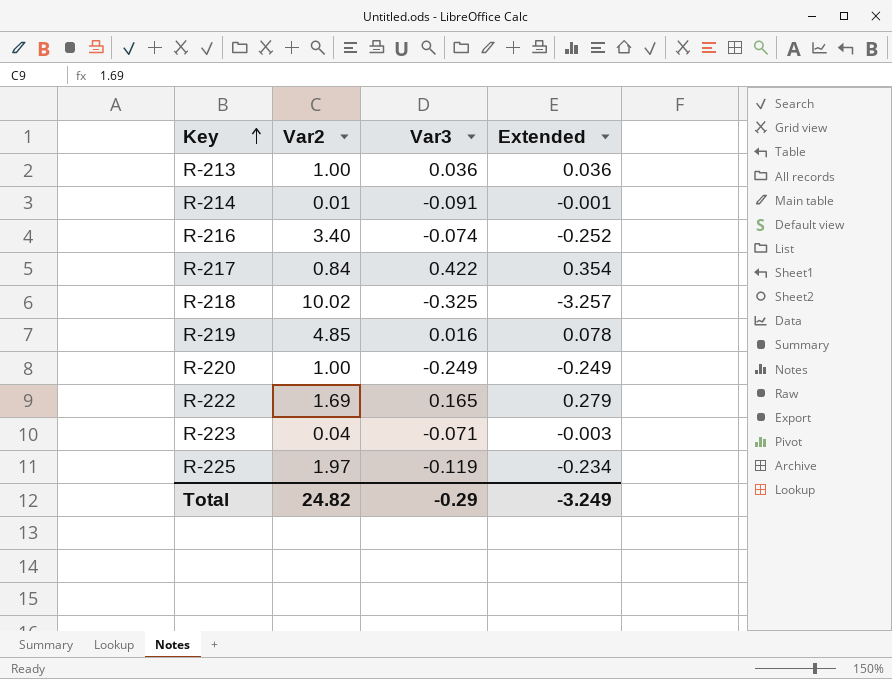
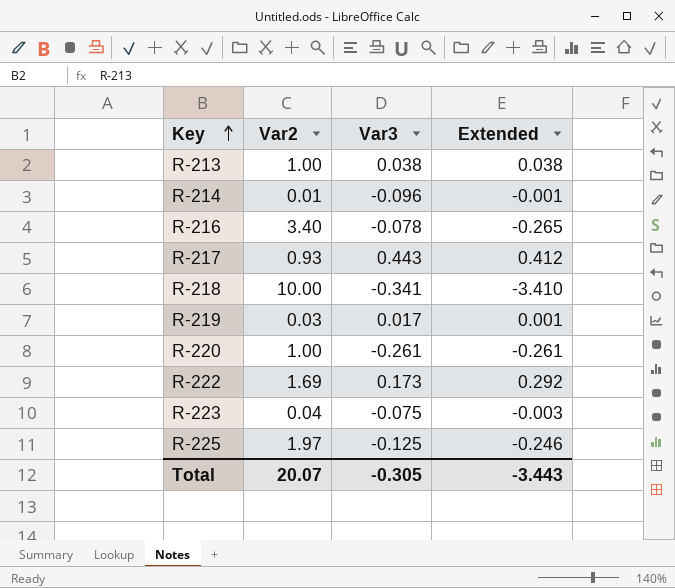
R-213 | Var3: 0.036 -> 0.038
R-213 | Extended: 0.036 -> 0.038
R-214 | Var3: -0.091 -> -0.096
R-216 | Var3: -0.074 -> -0.078
R-216 | Extended: -0.252 -> -0.265
R-217 | Var2: 0.84 -> 0.93
R-217 | Var3: 0.422 -> 0.443
R-217 | Extended: 0.354 -> 0.412
R-218 | Var2: 10.02 -> 10.00
R-218 | Var3: -0.325 -> -0.341
R-218 | Extended: -3.257 -> -3.410
R-219 | Var2: 4.85 -> 0.03
R-219 | Var3: 0.016 -> 0.017
R-219 | Extended: 0.078 -> 0.001
R-220 | Var3: -0.249 -> -0.261
R-220 | Extended: -0.249 -> -0.261
R-222 | Var3: 0.165 -> 0.173
R-222 | Extended: 0.279 -> 0.292
R-223 | Var3: -0.071 -> -0.075
R-225 | Var3: -0.119 -> -0.125
R-225 | Extended: -0.234 -> -0.246
Total | Var2: 24.82 -> 20.07
Total | Var3: -0.29 -> -0.305
Total | Extended: -3.249 -> -3.443

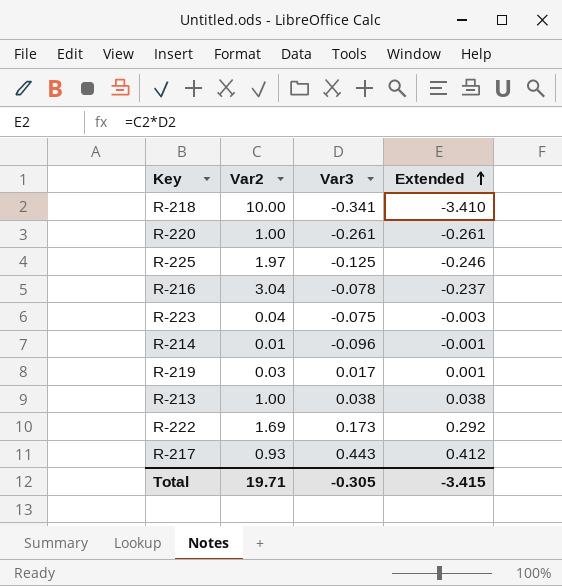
row order: Key ascending -> Extended ascending
R-216 | Var2: 3.40 -> 3.04
R-216 | Extended: -0.265 -> -0.237
Total | Var2: 20.07 -> 19.71
Total | Extended: -3.443 -> -3.415

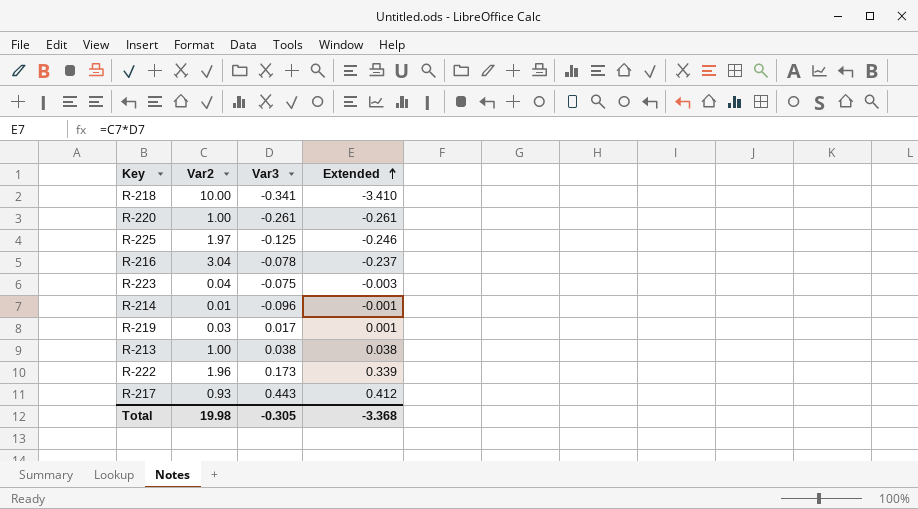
R-222 | Var2: 1.69 -> 1.96
R-222 | Extended: 0.292 -> 0.339
Total | Var2: 19.71 -> 19.98
Total | Extended: -3.415 -> -3.368

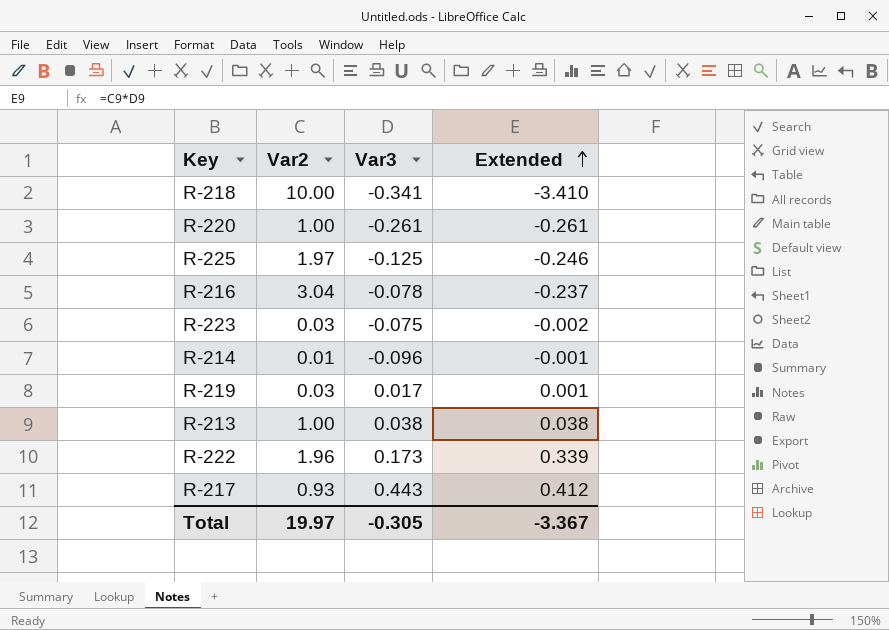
R-223 | Var2: 0.04 -> 0.03
R-223 | Extended: -0.003 -> -0.002
Total | Var2: 19.98 -> 19.97
Total | Extended: -3.368 -> -3.367

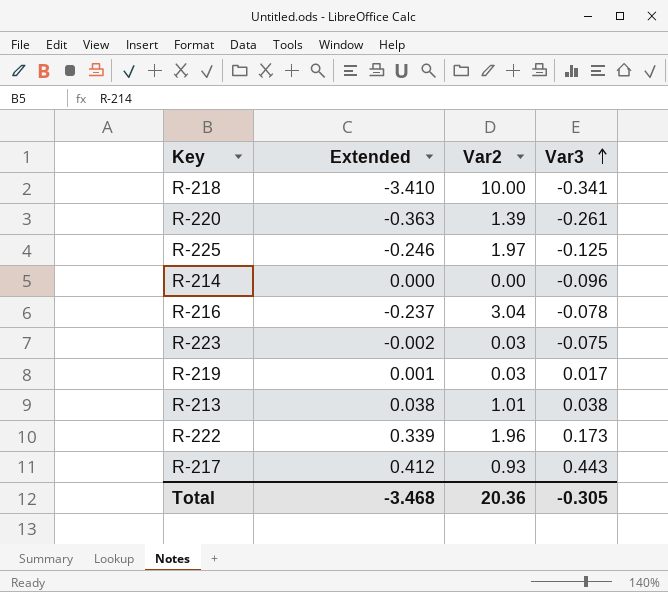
row order: Extended ascending -> Var3 ascending
column Extended | position: 4 -> 2
R-220 | Extended: -0.261 -> -0.363
R-220 | Var2: 1.00 -> 1.39
R-214 | Extended: -0.001 -> 0.000
R-214 | Var2: 0.01 -> 0.00
R-213 | Var2: 1.00 -> 1.01
Total | Extended: -3.367 -> -3.468
Total | Var2: 19.97 -> 20.36

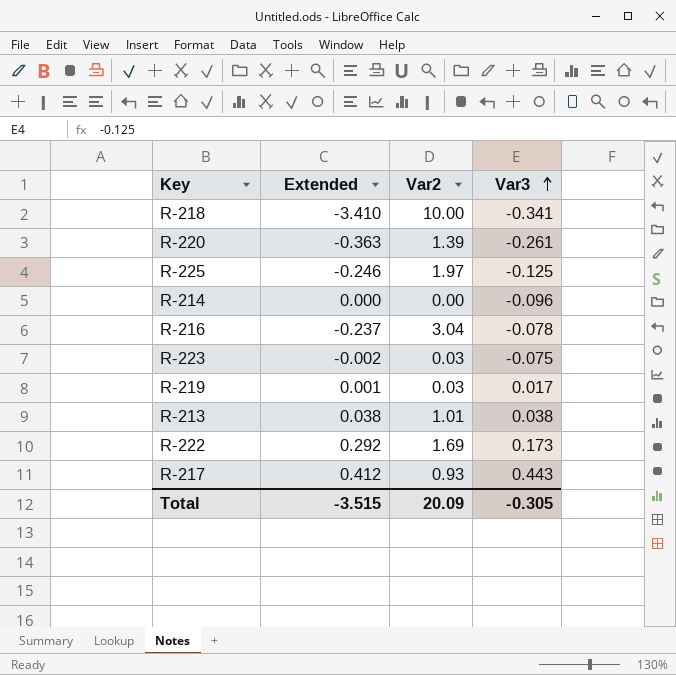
R-222 | Extended: 0.339 -> 0.292
R-222 | Var2: 1.96 -> 1.69
Total | Extended: -3.468 -> -3.515
Total | Var2: 20.36 -> 20.09

